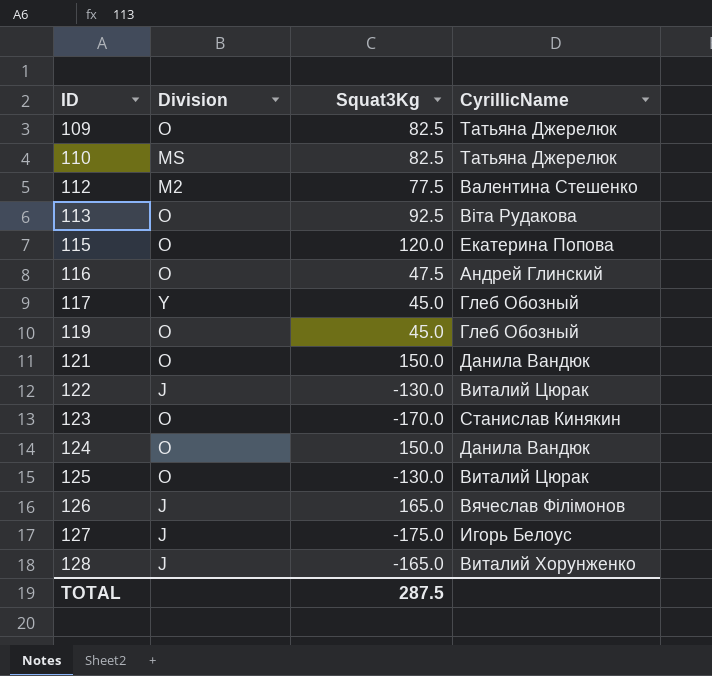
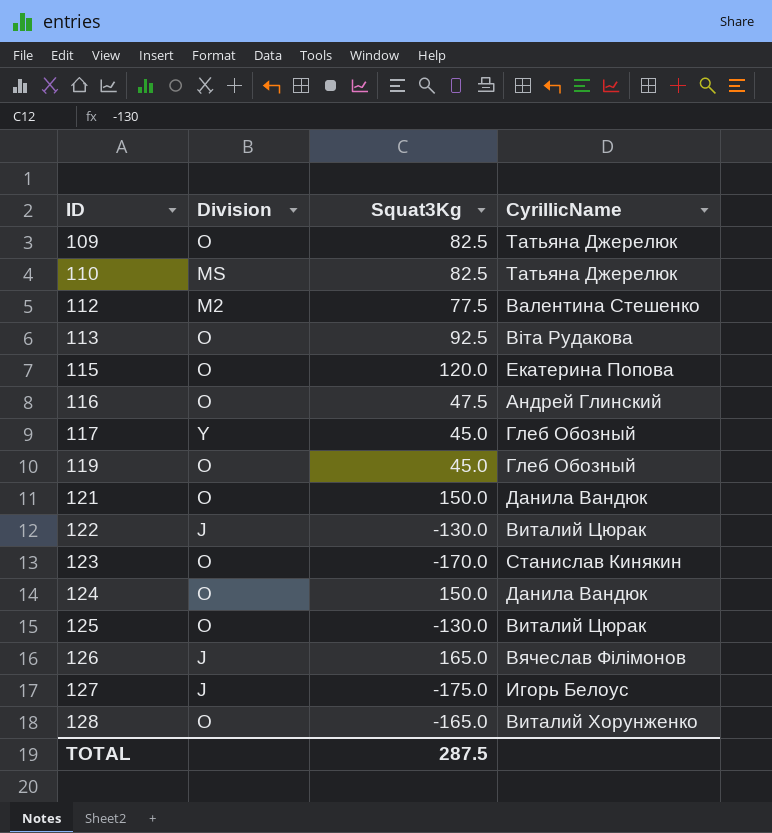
128 | Division: J -> O

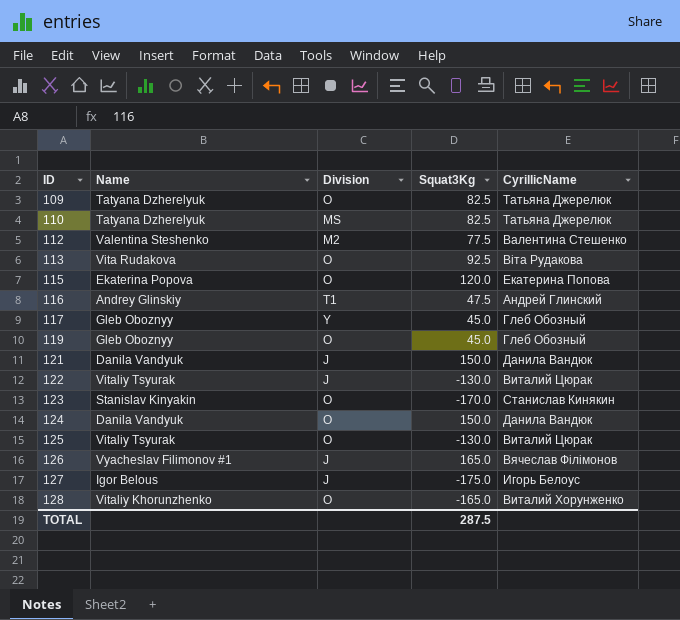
column Name | position: none -> 2
116 | Division: O -> T1
121 | Division: O -> J

